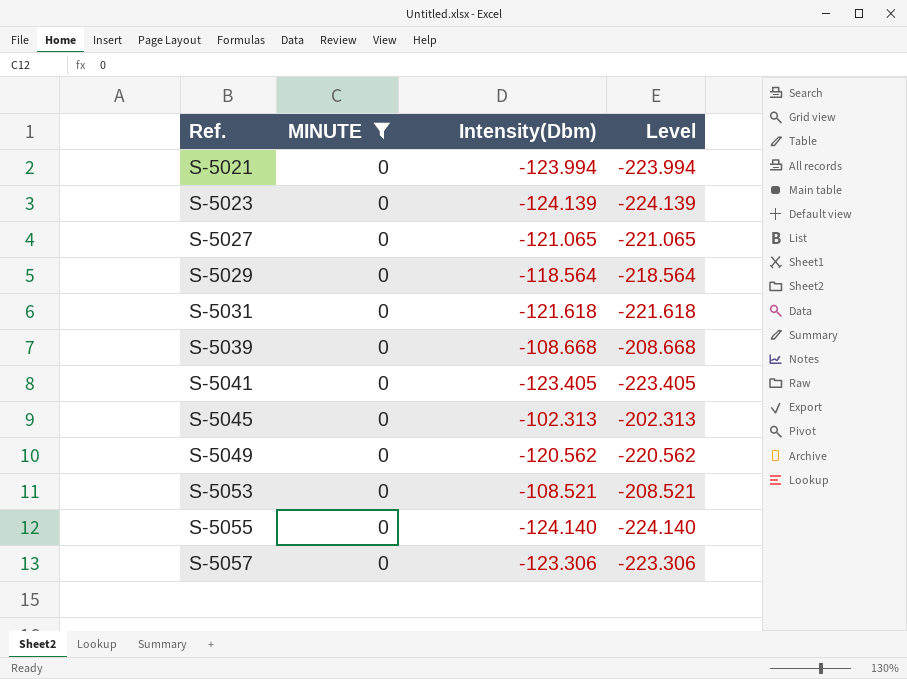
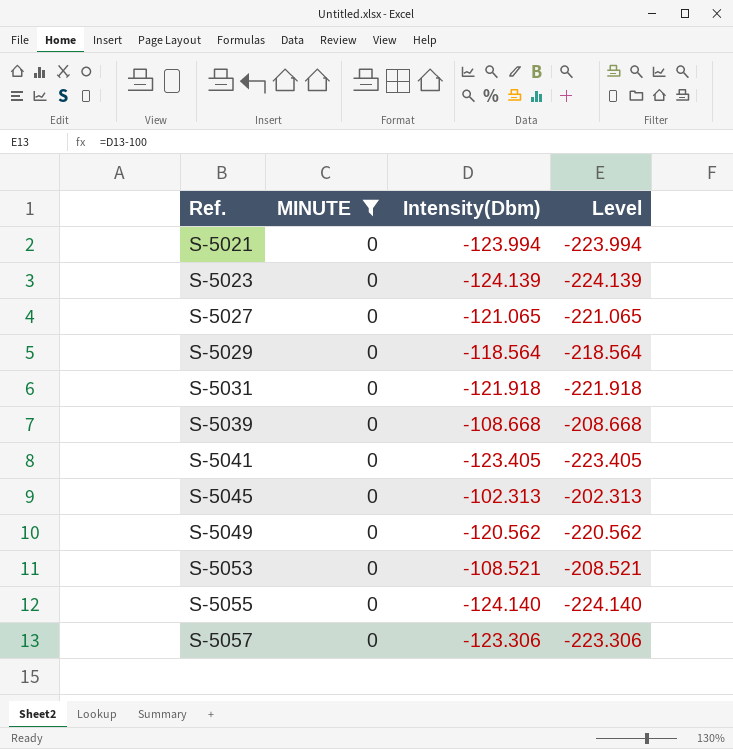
S-5031 | Intensity(Dbm): -121.618 -> -121.918
S-5031 | Level: -221.618 -> -221.918

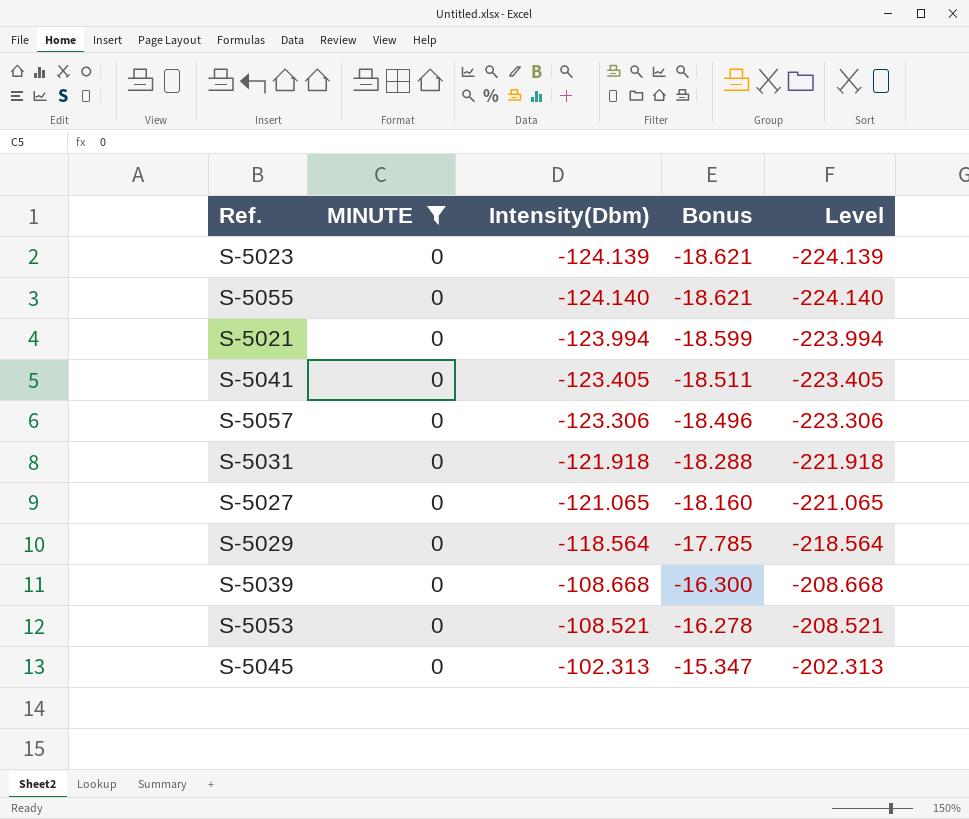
row order: Ref. ascending -> Bonus ascending
column Bonus | formula: none -> [Intensity(Dbm)] * 0.15
row S-5049: 0 | -120.562 | -220.562 -> none

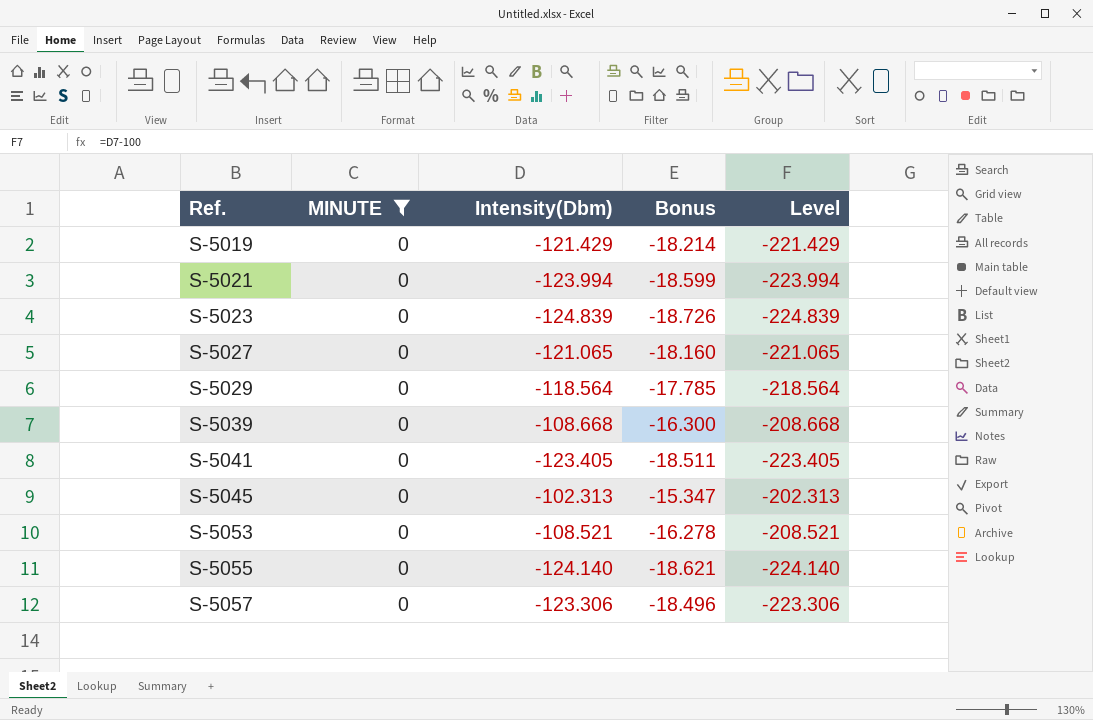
row order: Bonus ascending -> Ref. ascending
row S-5031: 0 | -121.918 | -18.288 | -221.918 -> none
row S-5019: none -> 0 | -121.429 | -18.214 | -221.429
S-5023 | Intensity(Dbm): -124.139 -> -124.839
S-5023 | Bonus: -18.621 -> -18.726
S-5023 | Level: -224.139 -> -224.839

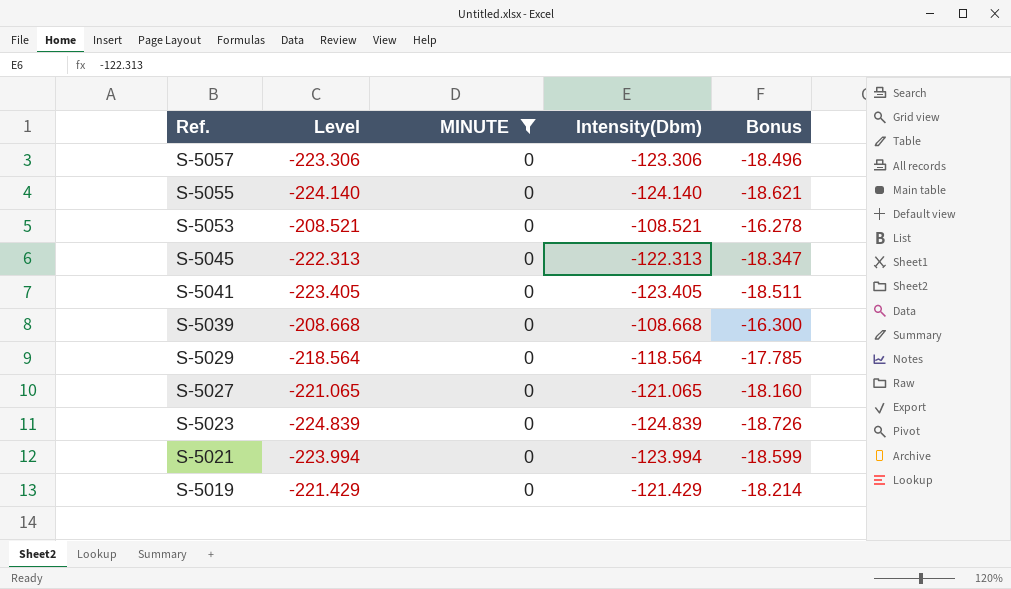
row order: Ref. ascending -> Ref. descending
column Level | position: 5 -> 2
S-5045 | Level: -202.313 -> -222.313
S-5045 | Intensity(Dbm): -102.313 -> -122.313
S-5045 | Bonus: -15.347 -> -18.347

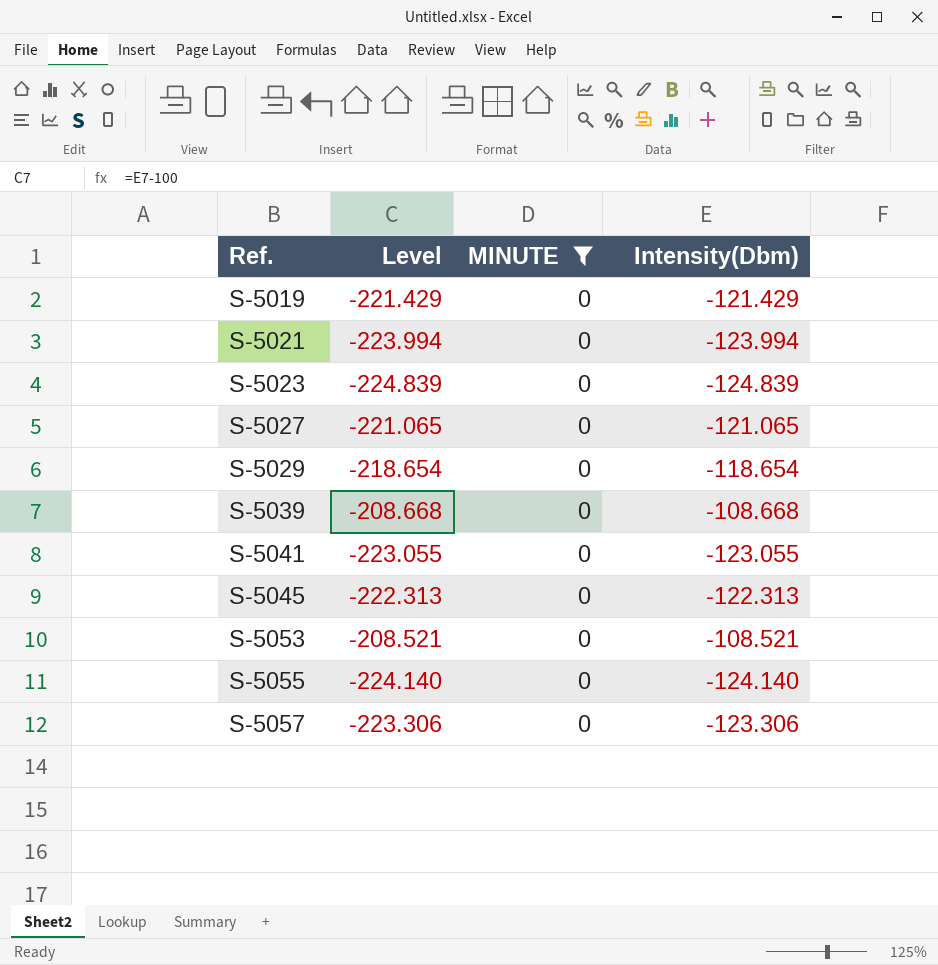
row order: Ref. descending -> Ref. ascending
column Bonus | formula: [Intensity(Dbm)] * 0.15 -> none
S-5029 | Level: -218.564 -> -218.654
S-5029 | Intensity(Dbm): -118.564 -> -118.654
S-5041 | Level: -223.405 -> -223.055
S-5041 | Intensity(Dbm): -123.405 -> -123.055

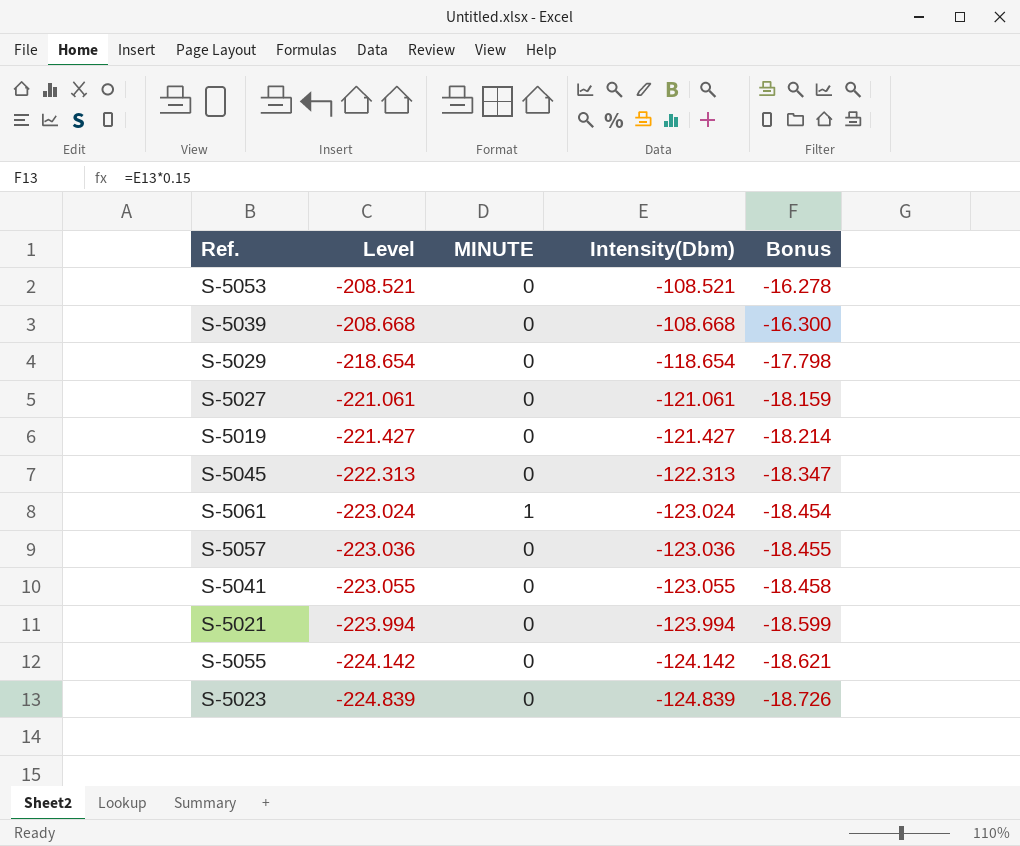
filter: MINUTE = 0 -> none
row order: Ref. ascending -> Level descending
column Bonus | formula: none -> [Intensity(Dbm)] * 0.15
S-5027 | Level: -221.065 -> -221.061
S-5027 | Intensity(Dbm): -121.065 -> -121.061
S-5019 | Level: -221.429 -> -221.427
S-5019 | Intensity(Dbm): -121.429 -> -121.427
S-5057 | Level: -223.306 -> -223.036
S-5057 | Intensity(Dbm): -123.306 -> -123.036
S-5055 | Level: -224.140 -> -224.142
S-5055 | Intensity(Dbm): -124.140 -> -124.142

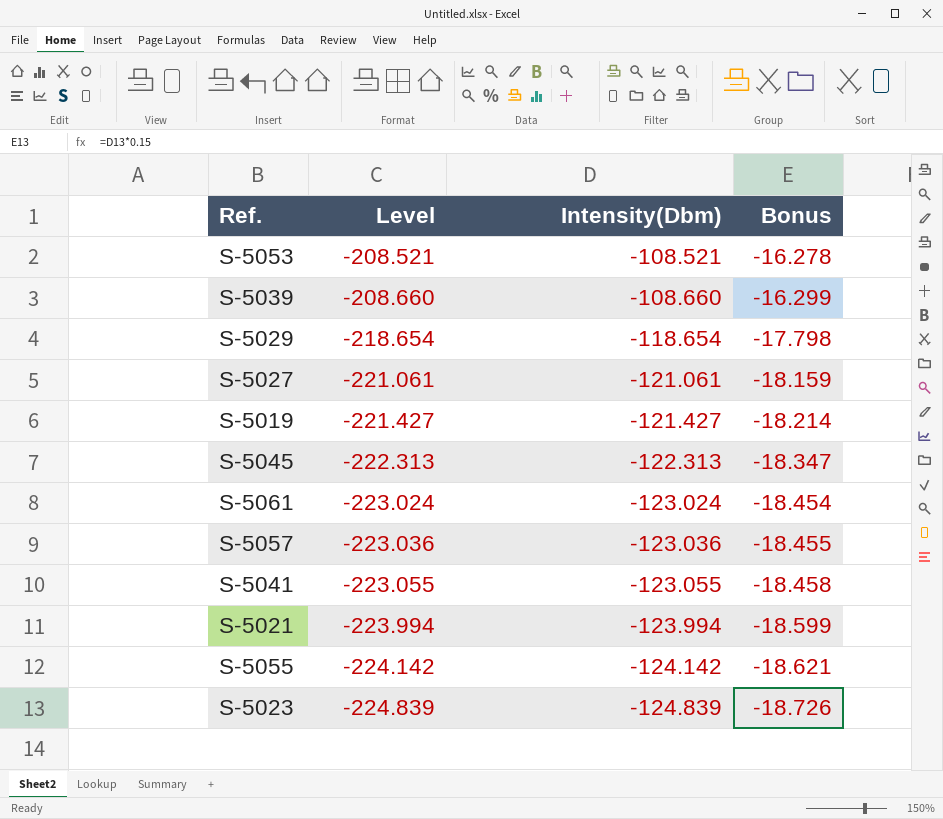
column MINUTE | position: 3 -> none
S-5039 | Level: -208.668 -> -208.660
S-5039 | Intensity(Dbm): -108.668 -> -108.660
S-5039 | Bonus: -16.300 -> -16.299

